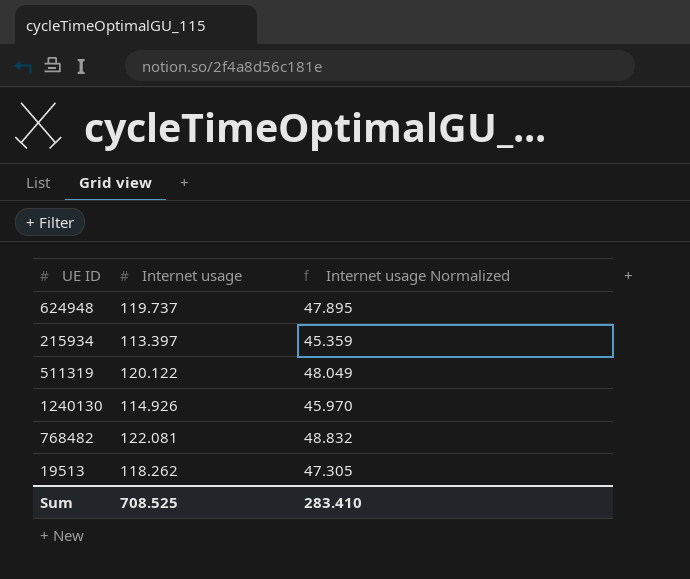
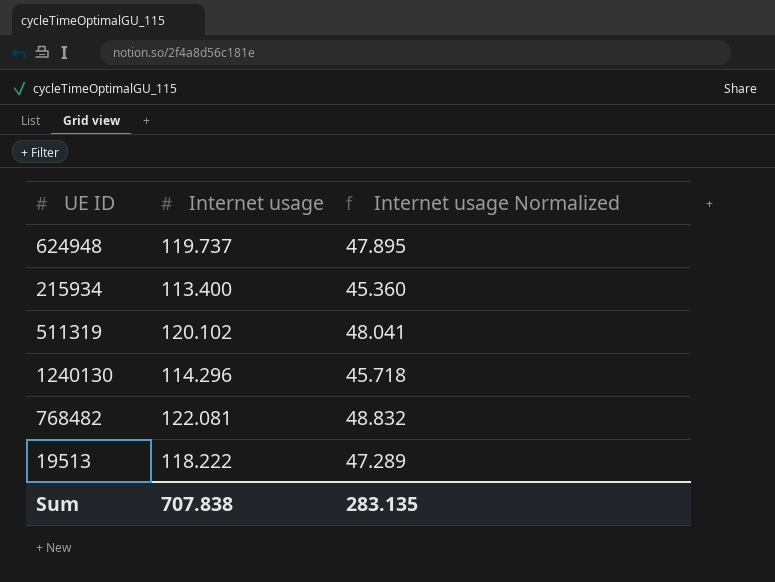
215934 | Internet usage: 113.397 -> 113.400
215934 | Internet usage Normalized: 45.359 -> 45.360
511319 | Internet usage: 120.122 -> 120.102
511319 | Internet usage Normalized: 48.049 -> 48.041
1240130 | Internet usage: 114.926 -> 114.296
1240130 | Internet usage Normalized: 45.970 -> 45.718
19513 | Internet usage: 118.262 -> 118.222
19513 | Internet usage Normalized: 47.305 -> 47.289
Sum | Internet usage: 708.525 -> 707.838
Sum | Internet usage Normalized: 283.410 -> 283.135

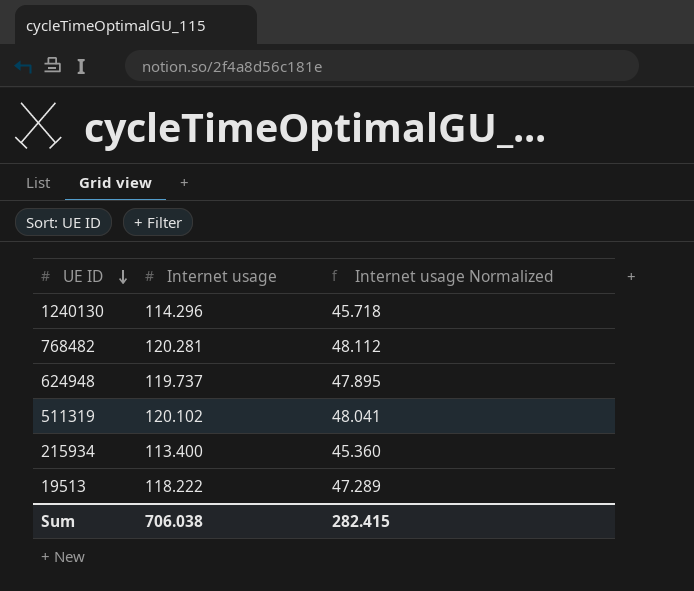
row order: none -> UE ID descending
768482 | Internet usage: 122.081 -> 120.281
768482 | Internet usage Normalized: 48.832 -> 48.112
Sum | Internet usage: 707.838 -> 706.038
Sum | Internet usage Normalized: 283.135 -> 282.415

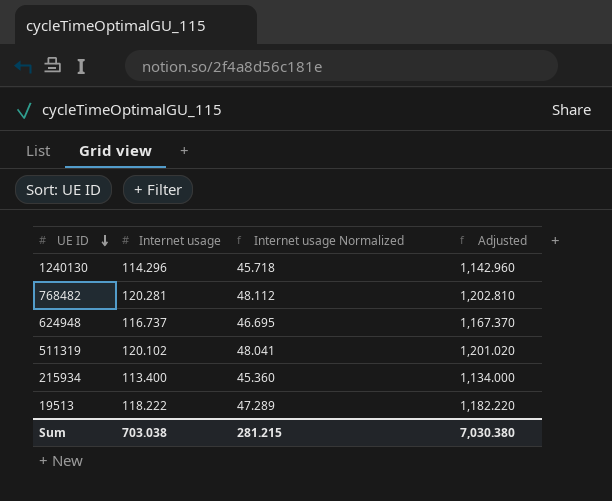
column Adjusted | formula: none -> [Internet usage] * 10
624948 | Internet usage: 119.737 -> 116.737
624948 | Internet usage Normalized: 47.895 -> 46.695
Sum | Internet usage: 706.038 -> 703.038
Sum | Internet usage Normalized: 282.415 -> 281.215

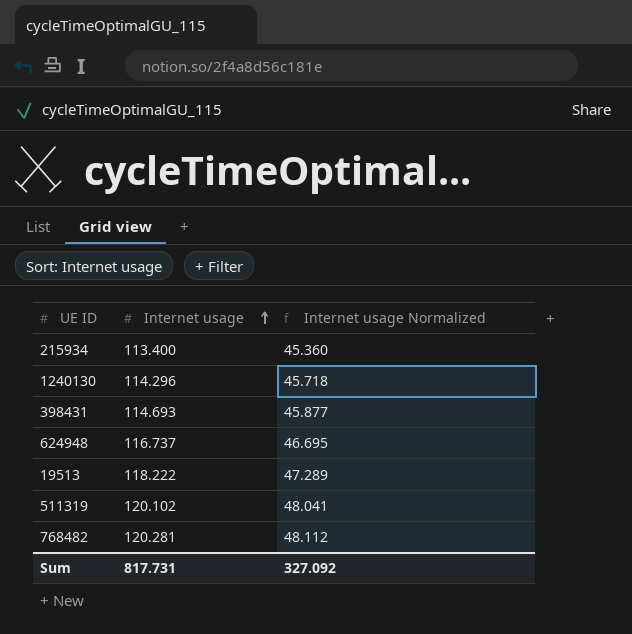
row order: UE ID descending -> Internet usage ascending
column Adjusted | formula: [Internet usage] * 10 -> none
row 398431: none -> 114.693 | 45.877
Sum | Internet usage: 703.038 -> 817.731
Sum | Internet usage Normalized: 281.215 -> 327.092

